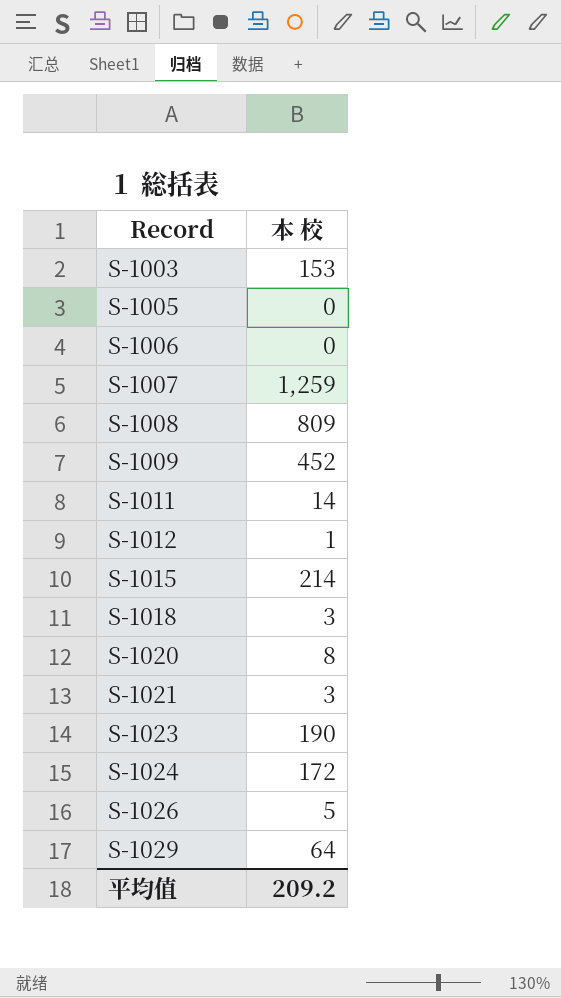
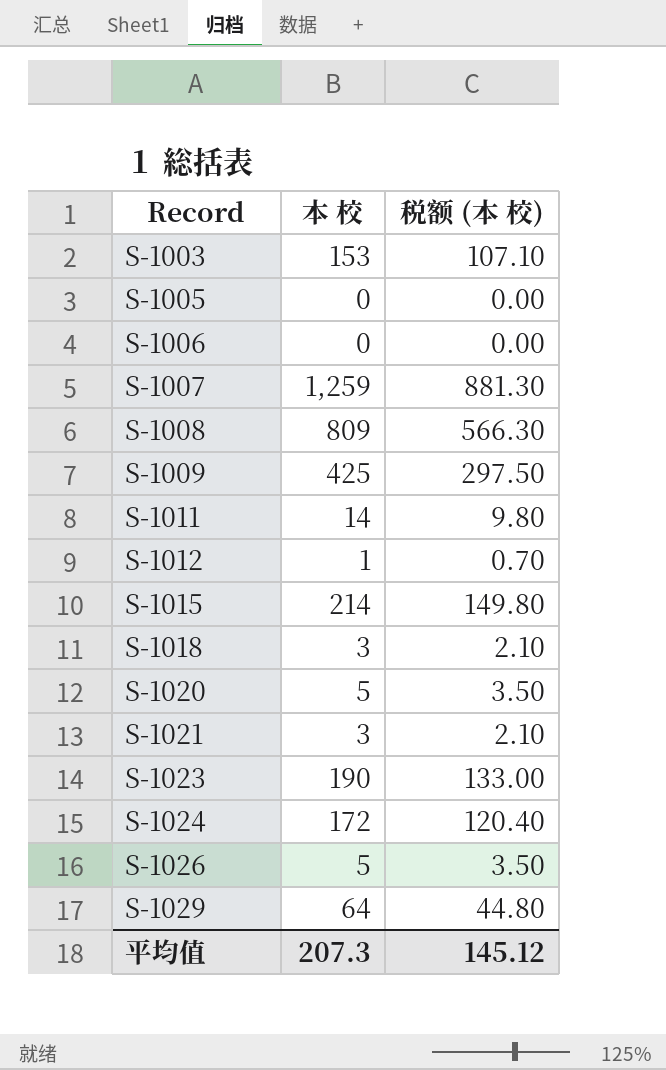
column 税额 (本 校) | formula: none -> [本 校] * 0.7
S-1009 | 本 校: 452 -> 425
S-1020 | 本 校: 8 -> 5
平均值 | 本 校: 209.2 -> 207.3

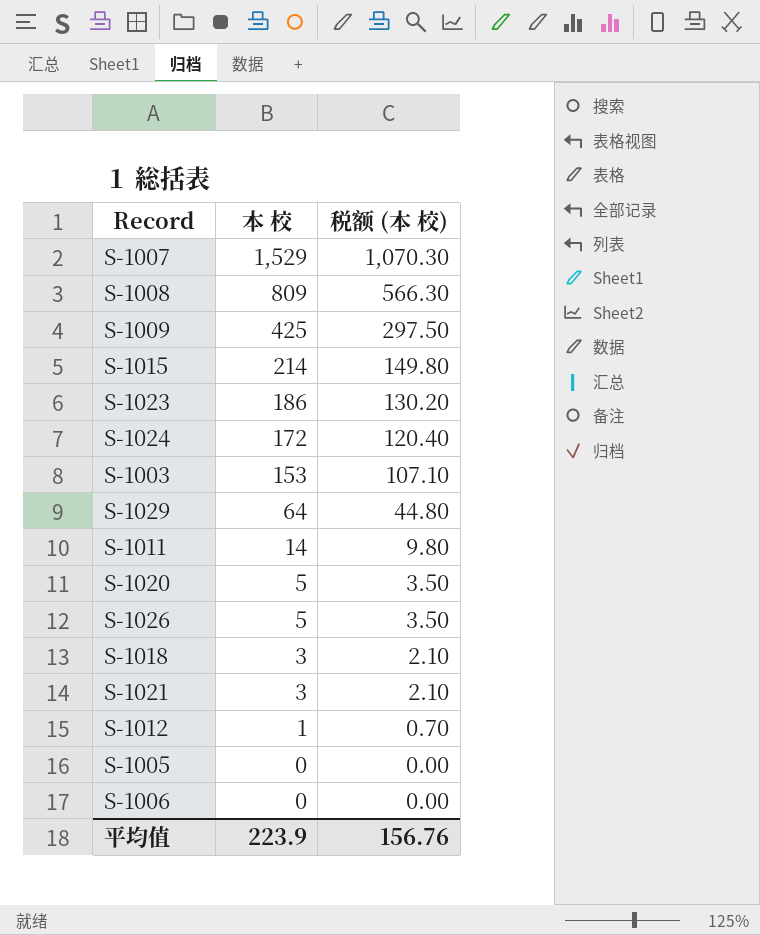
row order: Record ascending -> 本 校 descending
S-1007 | 本 校: 1,259 -> 1,529
S-1007 | 税额 (本 校): 881.30 -> 1,070.30
S-1023 | 本 校: 190 -> 186
S-1023 | 税额 (本 校): 133.00 -> 130.20
平均值 | 本 校: 207.3 -> 223.9
平均值 | 税额 (本 校): 145.12 -> 156.76

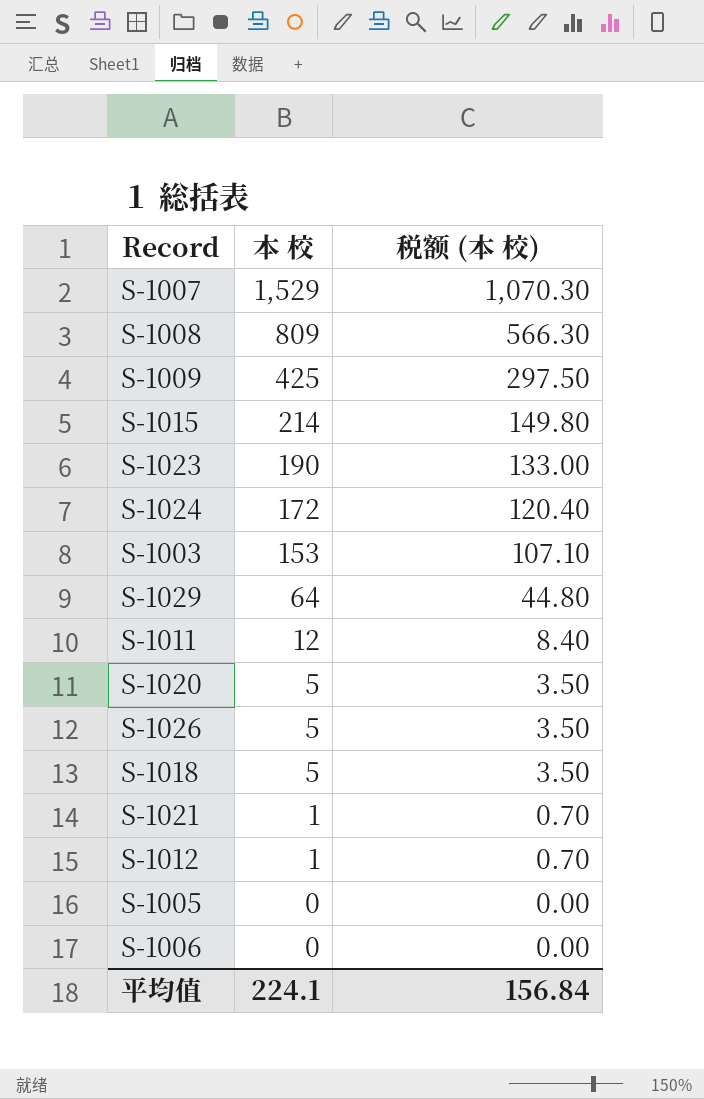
S-1023 | 本 校: 186 -> 190
S-1023 | 税额 (本 校): 130.20 -> 133.00
S-1011 | 本 校: 14 -> 12
S-1011 | 税额 (本 校): 9.80 -> 8.40
S-1018 | 本 校: 3 -> 5
S-1018 | 税额 (本 校): 2.10 -> 3.50
S-1021 | 本 校: 3 -> 1
S-1021 | 税额 (本 校): 2.10 -> 0.70
平均值 | 本 校: 223.9 -> 224.1
平均值 | 税额 (本 校): 156.76 -> 156.84

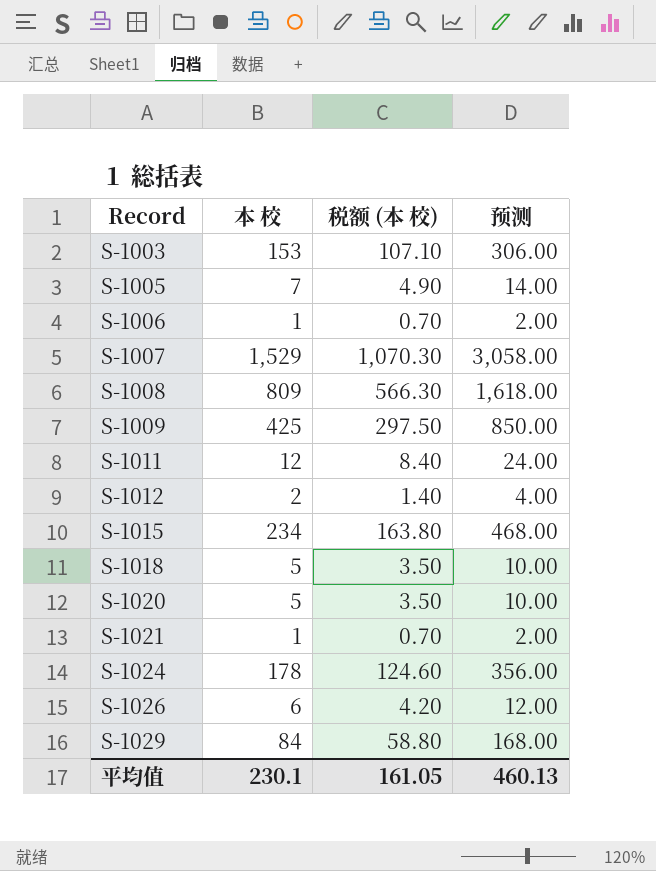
row order: 本 校 descending -> Record ascending
column 预测 | formula: none -> [本 校] * 2
row S-1023: 190 | 133.00 -> none
S-1005 | 本 校: 0 -> 7
S-1005 | 税额 (本 校): 0.00 -> 4.90
S-1006 | 本 校: 0 -> 1
S-1006 | 税额 (本 校): 0.00 -> 0.70
S-1012 | 本 校: 1 -> 2
S-1012 | 税额 (本 校): 0.70 -> 1.40
S-1015 | 本 校: 214 -> 234
S-1015 | 税额 (本 校): 149.80 -> 163.80
S-1024 | 本 校: 172 -> 178
S-1024 | 税额 (本 校): 120.40 -> 124.60
S-1026 | 本 校: 5 -> 6
S-1026 | 税额 (本 校): 3.50 -> 4.20
S-1029 | 本 校: 64 -> 84
S-1029 | 税额 (本 校): 44.80 -> 58.80
平均值 | 本 校: 224.1 -> 230.1
平均值 | 税额 (本 校): 156.84 -> 161.05

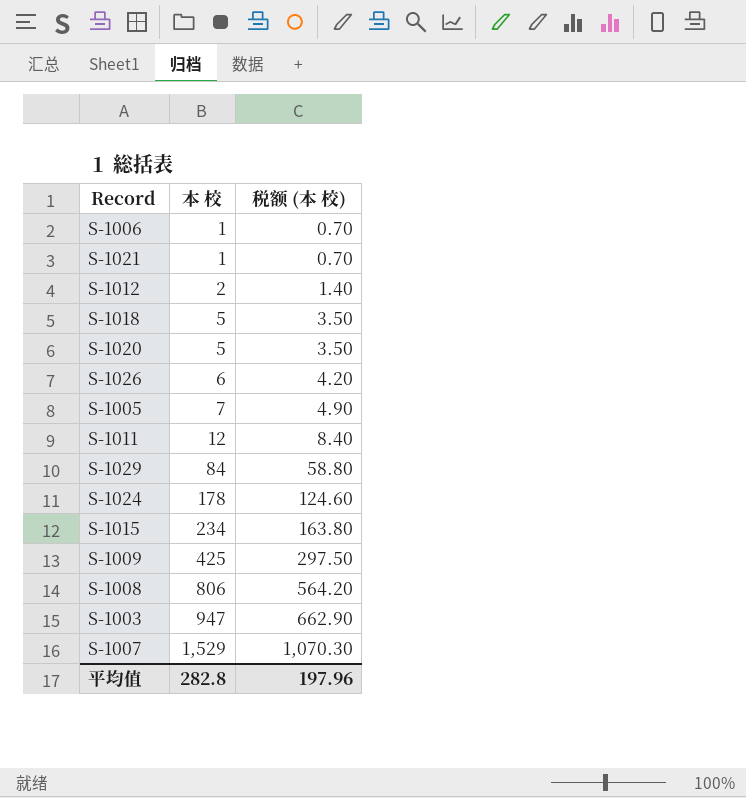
row order: Record ascending -> 本 校 ascending
column 预测 | formula: [本 校] * 2 -> none
S-1008 | 本 校: 809 -> 806
S-1008 | 税额 (本 校): 566.30 -> 564.20
S-1003 | 本 校: 153 -> 947
S-1003 | 税额 (本 校): 107.10 -> 662.90
平均值 | 本 校: 230.1 -> 282.8
平均值 | 税额 (本 校): 161.05 -> 197.96

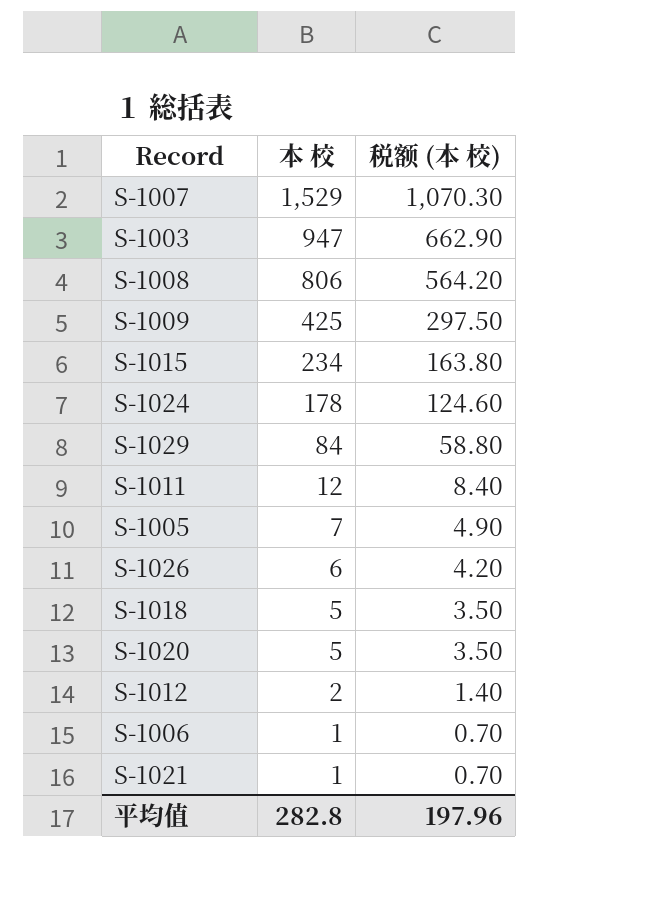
row order: 本 校 ascending -> 本 校 descending

